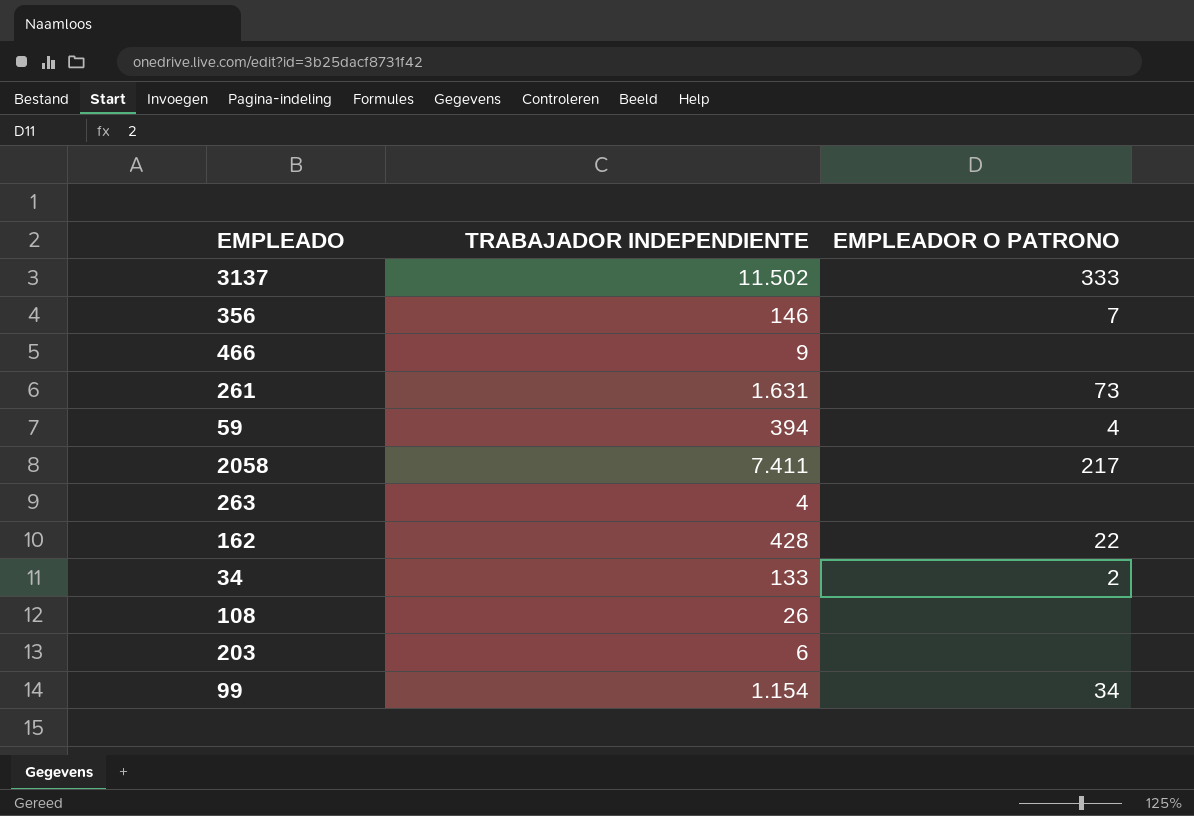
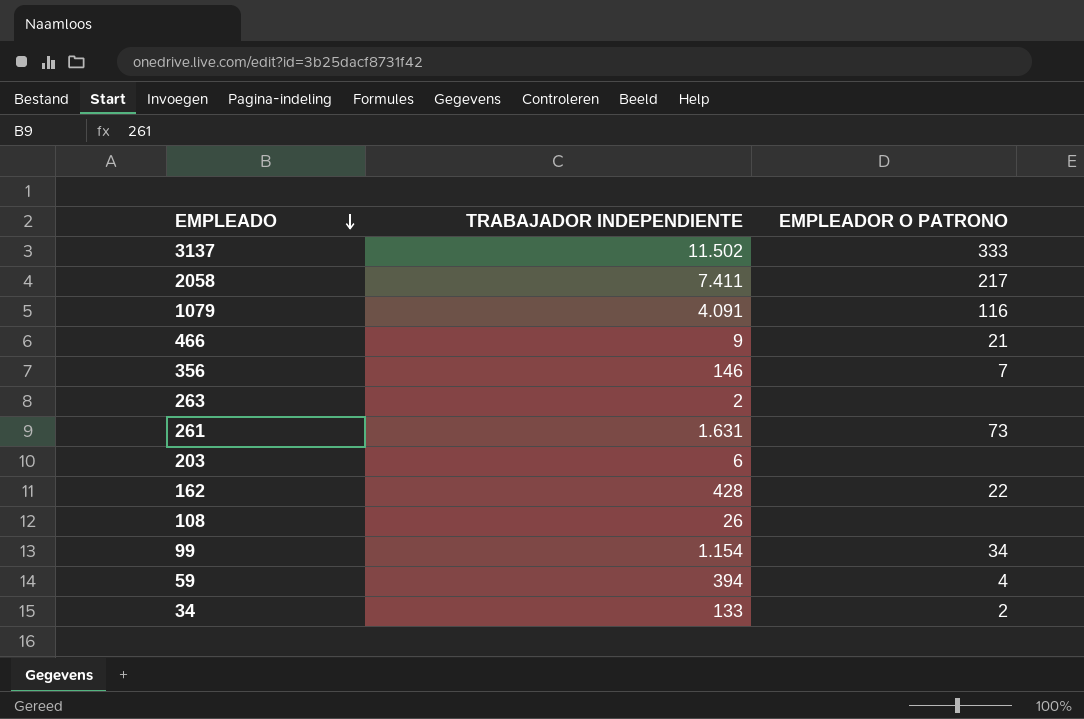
row order: none -> EMPLEADO descending
row 1079: none -> 4.091 | 116
466 | EMPLEADOR O PATRONO: none -> 21
263 | TRABAJADOR INDEPENDIENTE: 4 -> 2

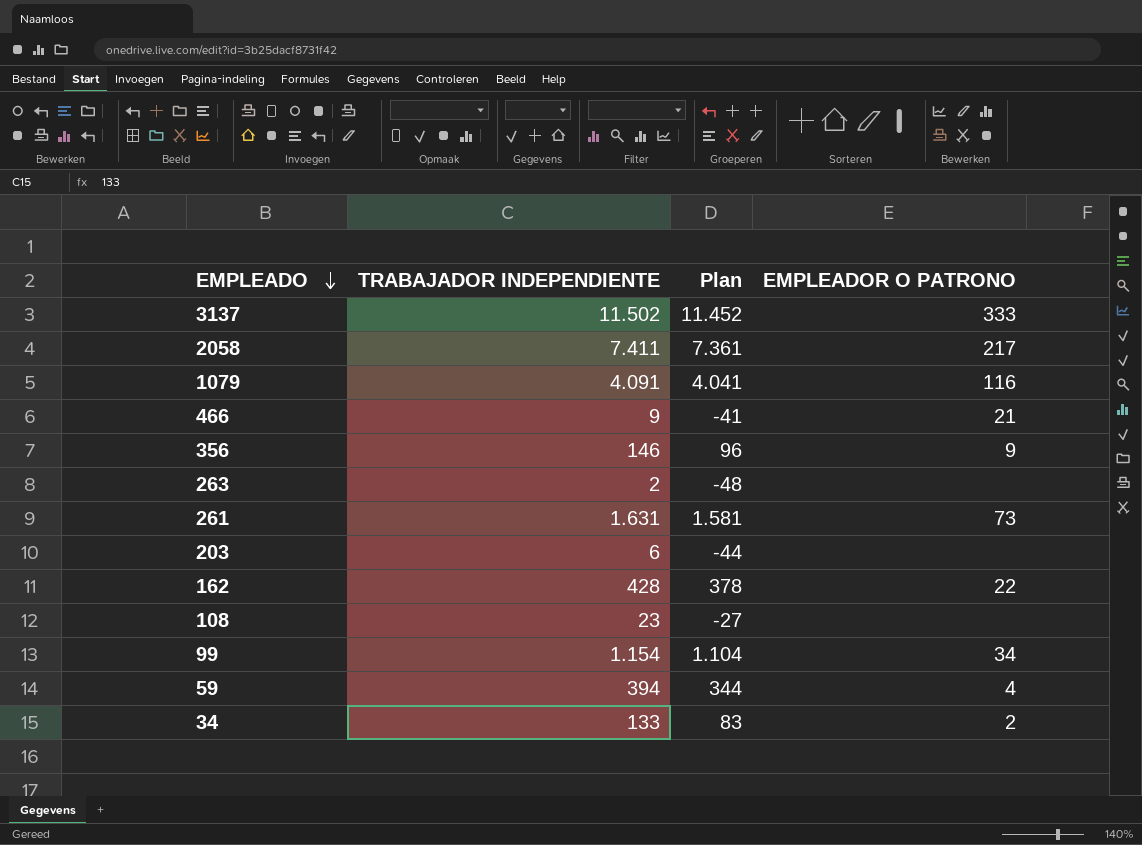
column Plan | formula: none -> [TRABAJADOR INDEPENDIENTE] - 50
356 | EMPLEADOR O PATRONO: 7 -> 9
108 | TRABAJADOR INDEPENDIENTE: 26 -> 23

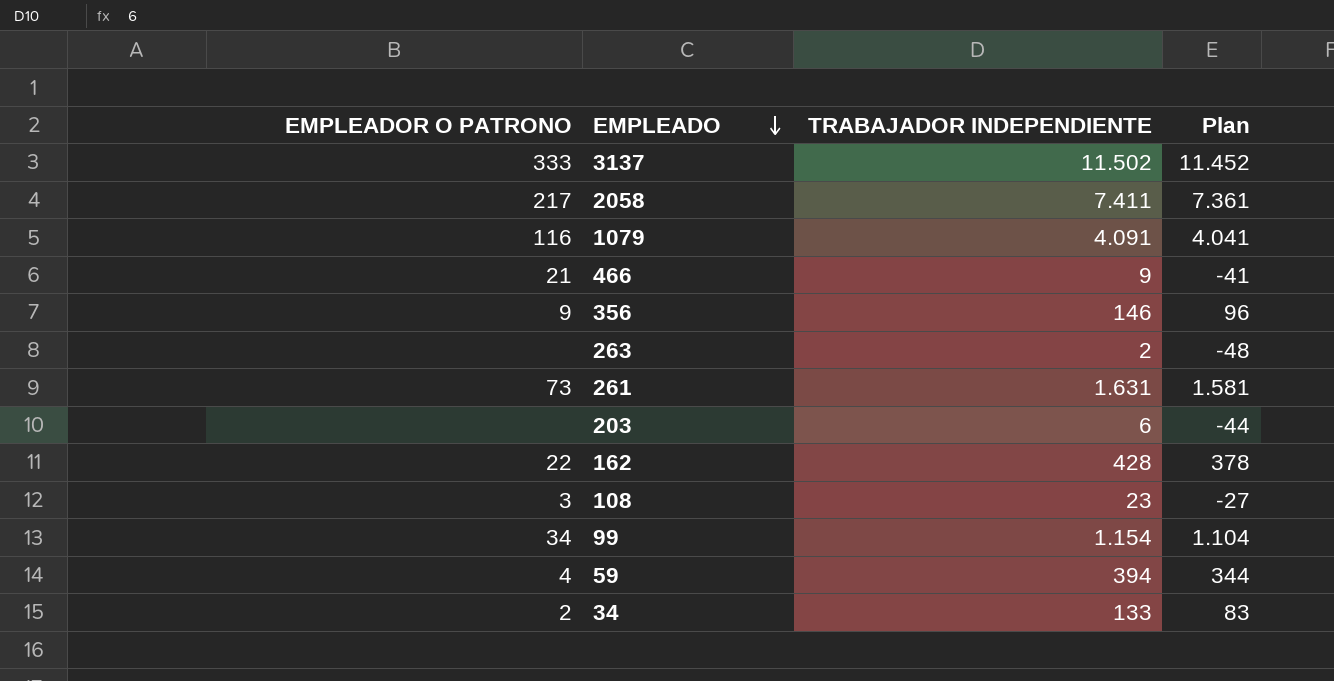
column EMPLEADOR O PATRONO | position: 4 -> 1
108 | EMPLEADOR O PATRONO: none -> 3

